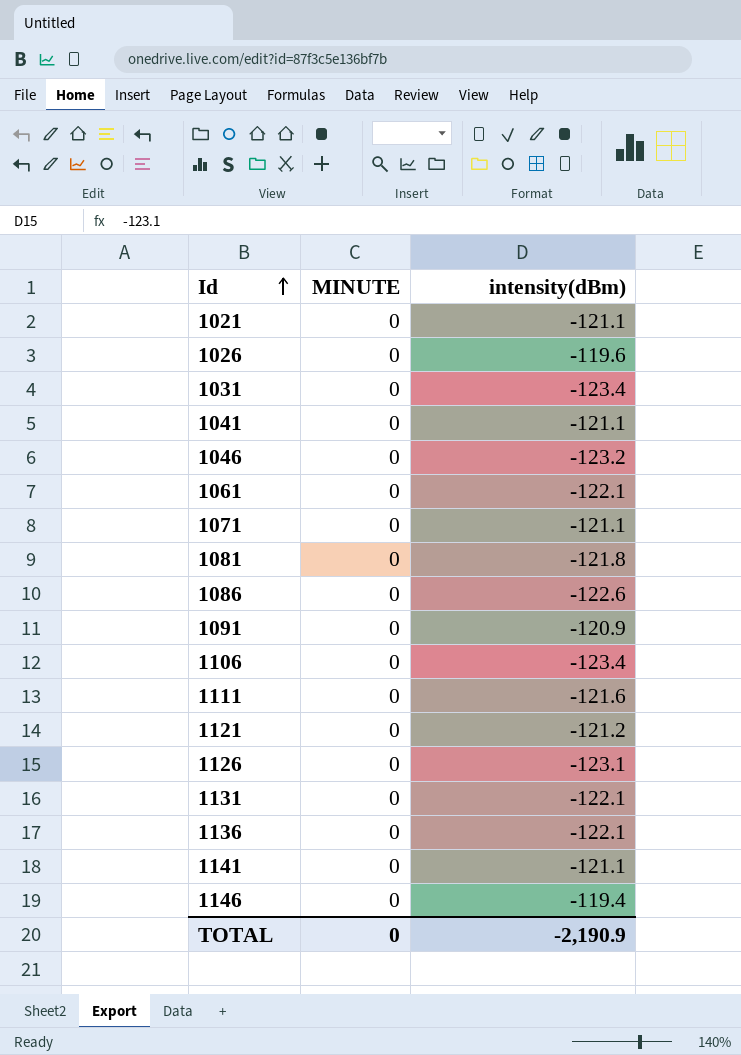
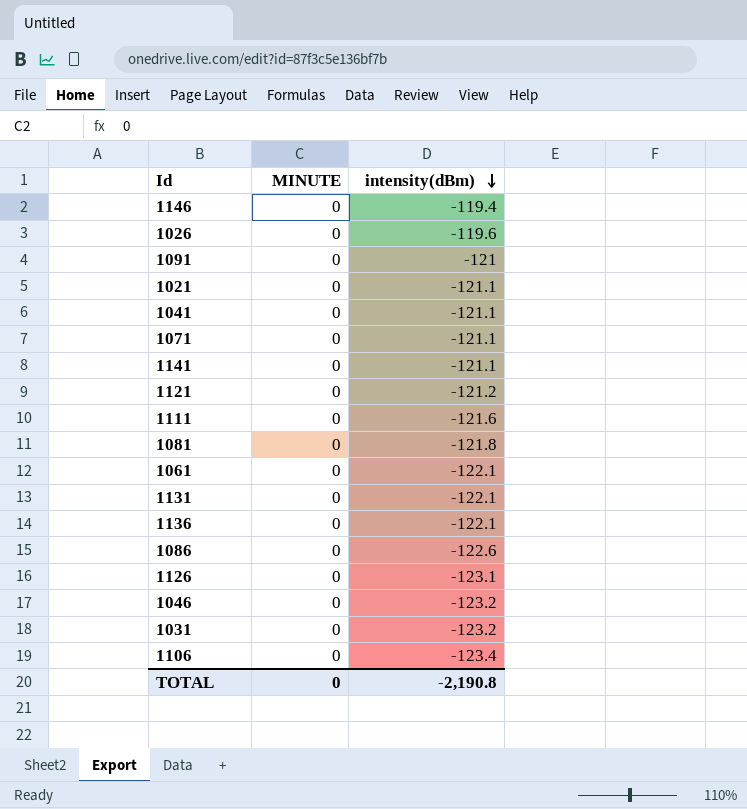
row order: Id ascending -> intensity(dBm) descending
1091 | intensity(dBm): -120.9 -> -121
1031 | intensity(dBm): -123.4 -> -123.2
TOTAL | intensity(dBm): -2,190.9 -> -2,190.8

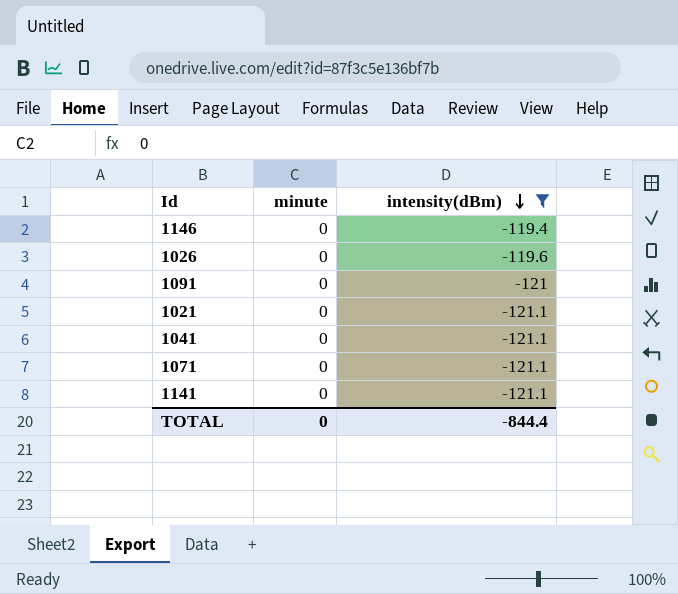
filter: none -> intensity(dBm) >= -121.1
column name: MINUTE -> minute
TOTAL | intensity(dBm): -2,190.8 -> -844.4

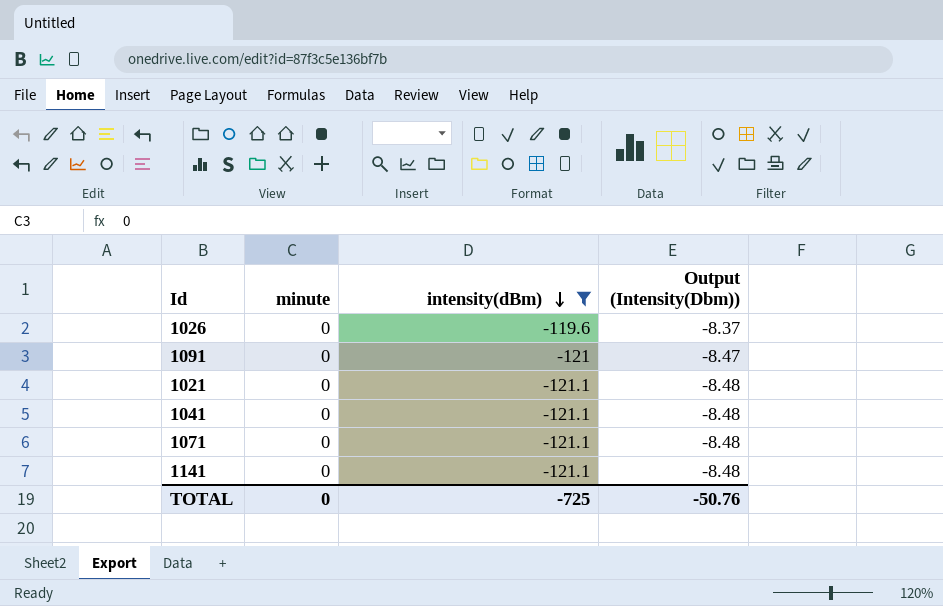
column Output (Intensity(Dbm)) | formula: none -> [intensity(dBm)] * 0.07
row 1146: 0 | -119.4 -> none
TOTAL | intensity(dBm): -844.4 -> -725

